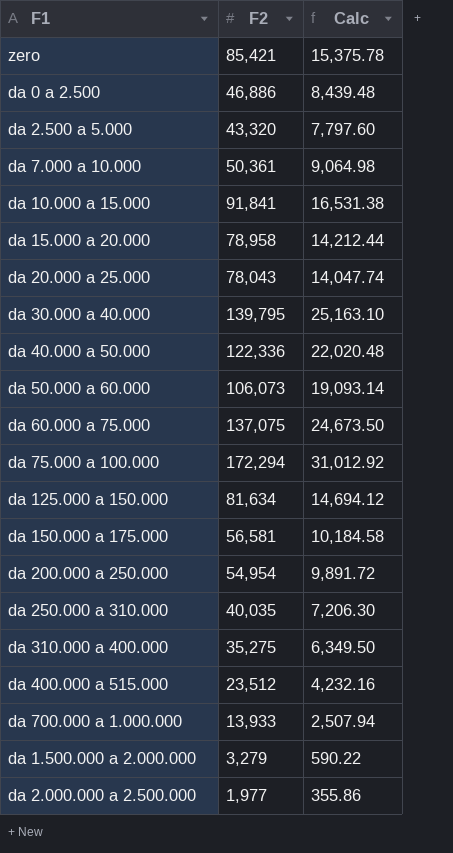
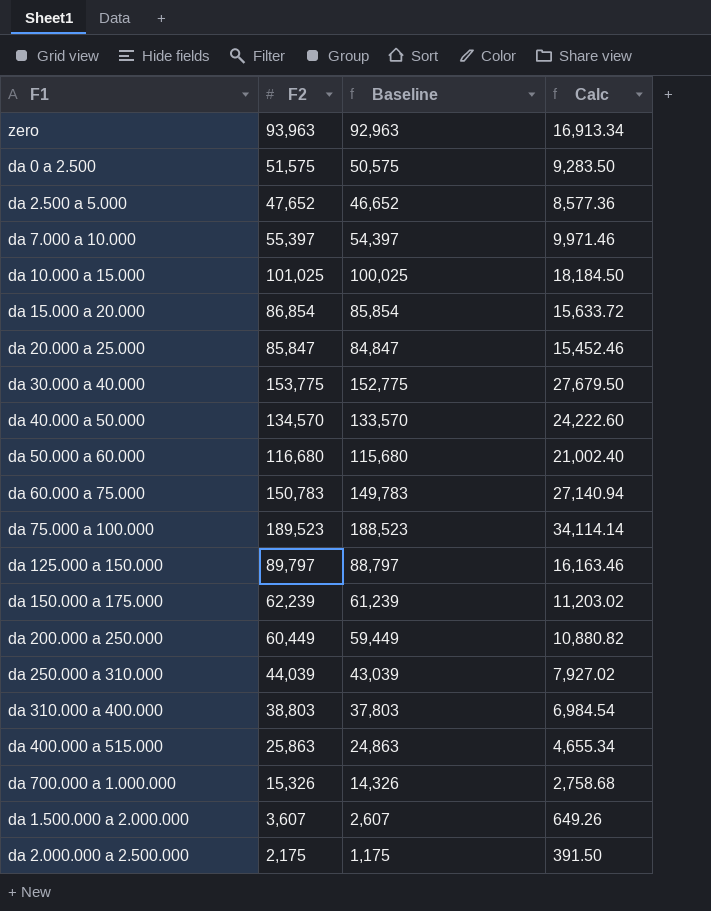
column Baseline | formula: none -> [F2] - 1000
zero | F2: 85,421 -> 93,963
zero | Calc: 15,375.78 -> 16,913.34
da 0 a 2.500 | F2: 46,886 -> 51,575
da 0 a 2.500 | Calc: 8,439.48 -> 9,283.50
da 2.500 a 5.000 | F2: 43,320 -> 47,652
da 2.500 a 5.000 | Calc: 7,797.60 -> 8,577.36
da 7.000 a 10.000 | F2: 50,361 -> 55,397
da 7.000 a 10.000 | Calc: 9,064.98 -> 9,971.46
da 10.000 a 15.000 | F2: 91,841 -> 101,025
da 10.000 a 15.000 | Calc: 16,531.38 -> 18,184.50
da 15.000 a 20.000 | F2: 78,958 -> 86,854
da 15.000 a 20.000 | Calc: 14,212.44 -> 15,633.72
da 20.000 a 25.000 | F2: 78,043 -> 85,847
da 20.000 a 25.000 | Calc: 14,047.74 -> 15,452.46
da 30.000 a 40.000 | F2: 139,795 -> 153,775
da 30.000 a 40.000 | Calc: 25,163.10 -> 27,679.50
da 40.000 a 50.000 | F2: 122,336 -> 134,570
da 40.000 a 50.000 | Calc: 22,020.48 -> 24,222.60
da 50.000 a 60.000 | F2: 106,073 -> 116,680
da 50.000 a 60.000 | Calc: 19,093.14 -> 21,002.40
da 60.000 a 75.000 | F2: 137,075 -> 150,783
da 60.000 a 75.000 | Calc: 24,673.50 -> 27,140.94
da 75.000 a 100.000 | F2: 172,294 -> 189,523
da 75.000 a 100.000 | Calc: 31,012.92 -> 34,114.14
da 125.000 a 150.000 | F2: 81,634 -> 89,797
da 125.000 a 150.000 | Calc: 14,694.12 -> 16,163.46
da 150.000 a 175.000 | F2: 56,581 -> 62,239
da 150.000 a 175.000 | Calc: 10,184.58 -> 11,203.02
da 200.000 a 250.000 | F2: 54,954 -> 60,449
da 200.000 a 250.000 | Calc: 9,891.72 -> 10,880.82
da 250.000 a 310.000 | F2: 40,035 -> 44,039
da 250.000 a 310.000 | Calc: 7,206.30 -> 7,927.02
da 310.000 a 400.000 | F2: 35,275 -> 38,803
da 310.000 a 400.000 | Calc: 6,349.50 -> 6,984.54
da 400.000 a 515.000 | F2: 23,512 -> 25,863
da 400.000 a 515.000 | Calc: 4,232.16 -> 4,655.34
da 700.000 a 1.000.000 | F2: 13,933 -> 15,326
da 700.000 a 1.000.000 | Calc: 2,507.94 -> 2,758.68
da 1.500.000 a 2.000.000 | F2: 3,279 -> 3,607
da 1.500.000 a 2.000.000 | Calc: 590.22 -> 649.26
da 2.000.000 a 2.500.000 | F2: 1,977 -> 2,175
da 2.000.000 a 2.500.000 | Calc: 355.86 -> 391.50

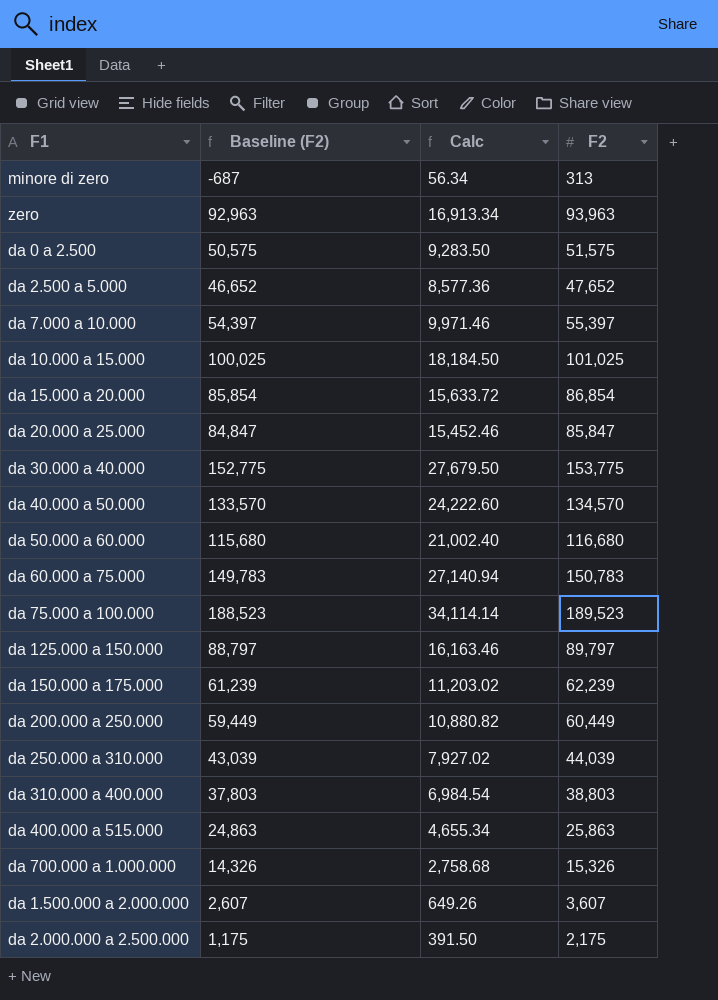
column name: Baseline -> Baseline (F2)
column F2 | position: 2 -> 4
row minore di zero: none -> -687 | 56.34 | 313

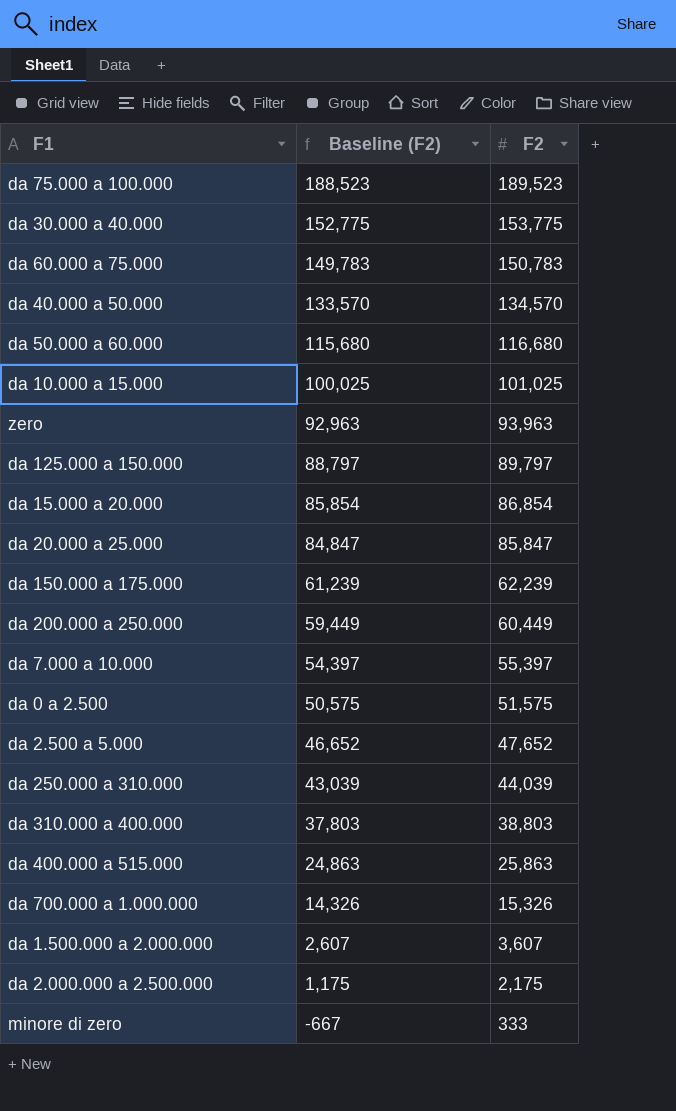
row order: none -> Baseline (F2) descending
column Calc | formula: [F2] * 0.18 -> none
minore di zero | Baseline (F2): -687 -> -667
minore di zero | F2: 313 -> 333

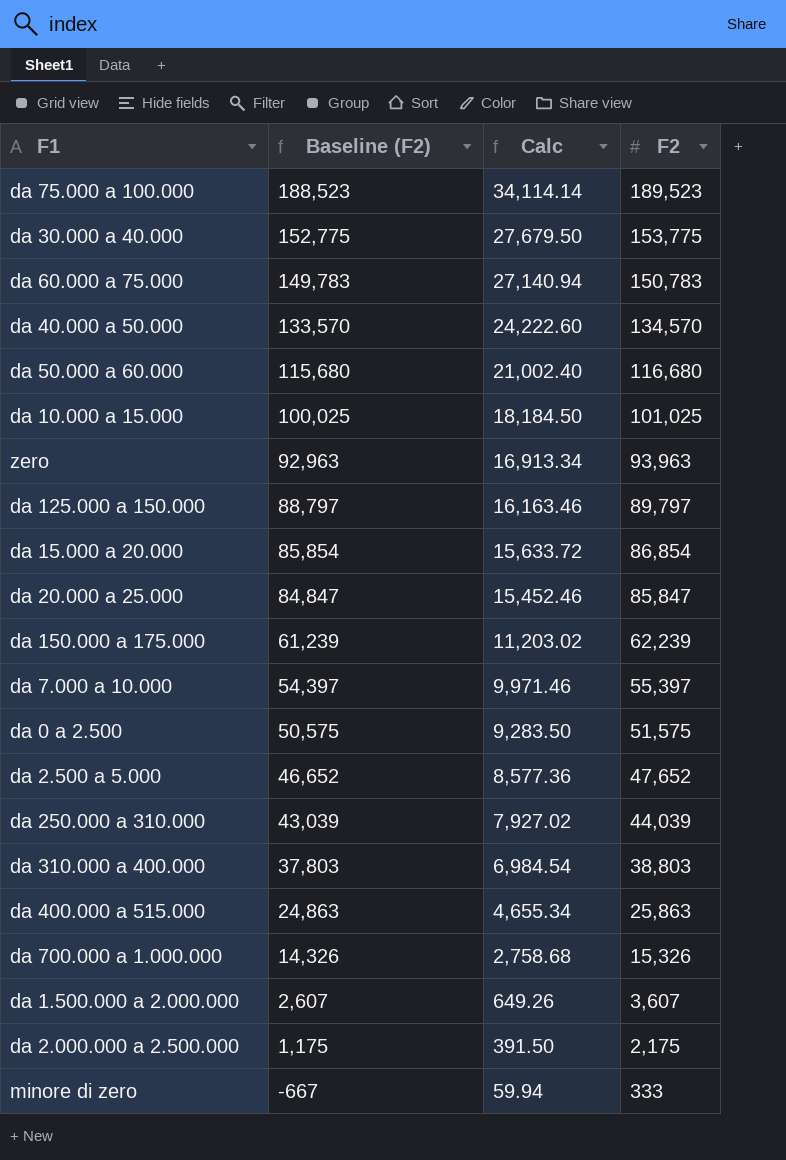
column Calc | formula: none -> [F2] * 0.18
row da 200.000 a 250.000: 59,449 | 60,449 -> none

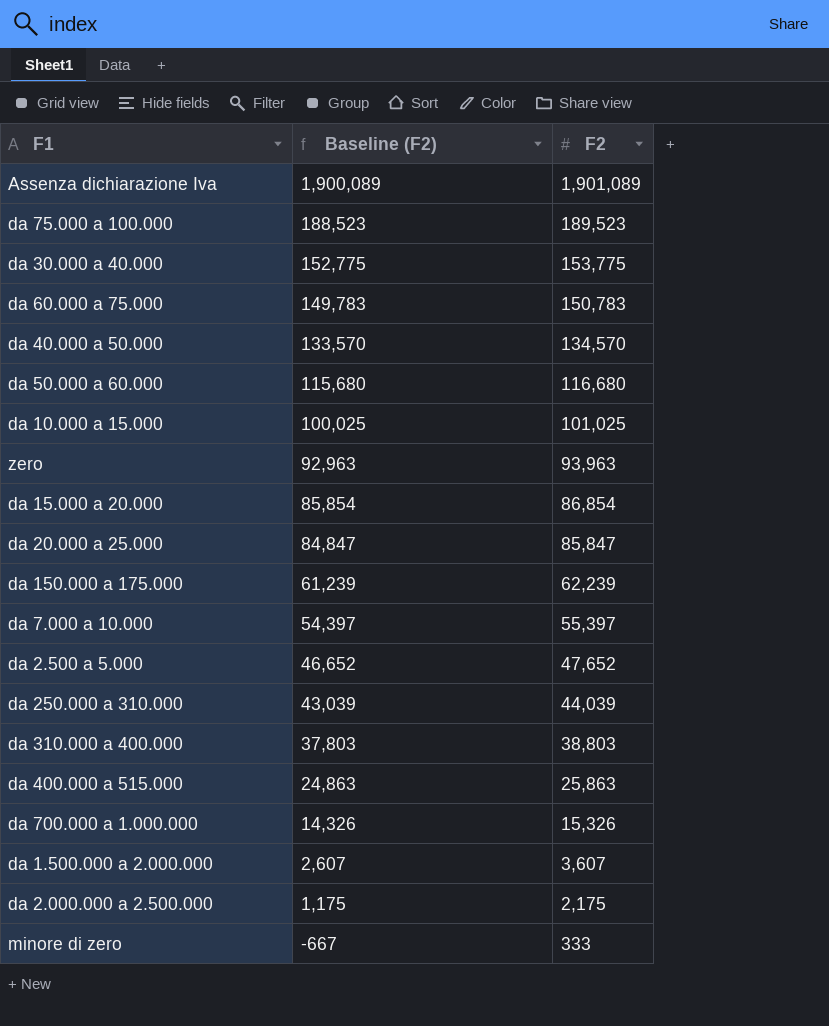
column Calc | formula: [F2] * 0.18 -> none
row da 125.000 a 150.000: 88,797 | 16,163.46 | 89,797 -> none
row da 0 a 2.500: 50,575 | 9,283.50 | 51,575 -> none
row Assenza dichiarazione Iva: none -> 1,900,089 | 1,901,089

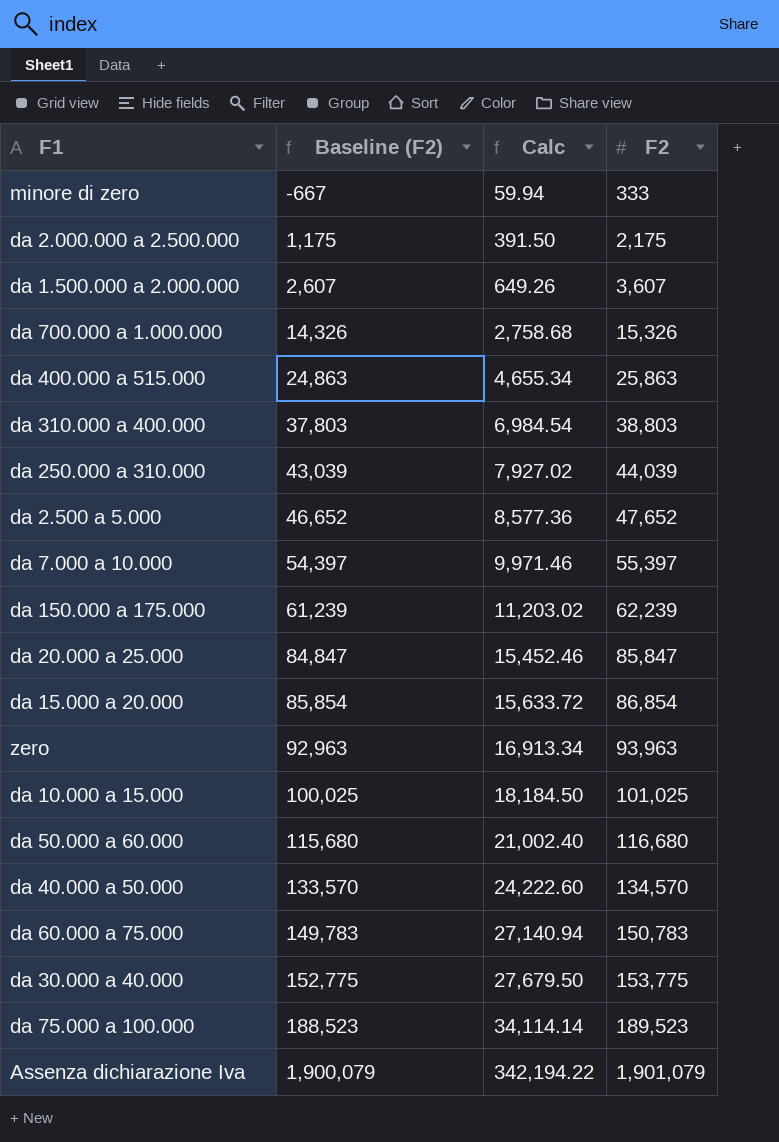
row order: Baseline (F2) descending -> Baseline (F2) ascending
column Calc | formula: none -> [F2] * 0.18
Assenza dichiarazione Iva | Baseline (F2): 1,900,089 -> 1,900,079
Assenza dichiarazione Iva | F2: 1,901,089 -> 1,901,079

